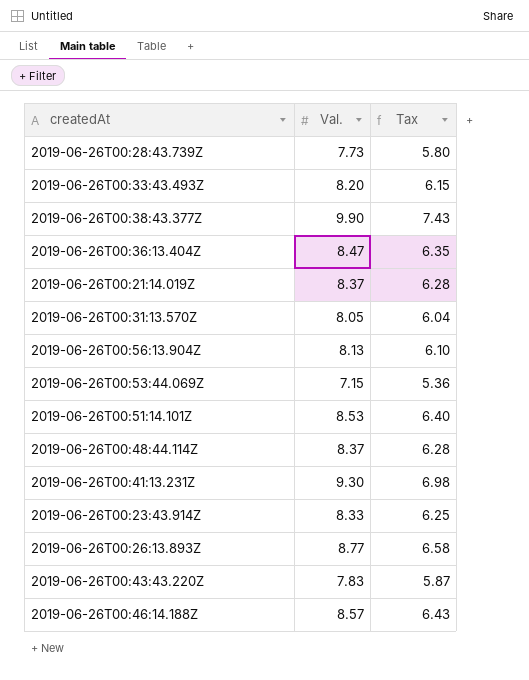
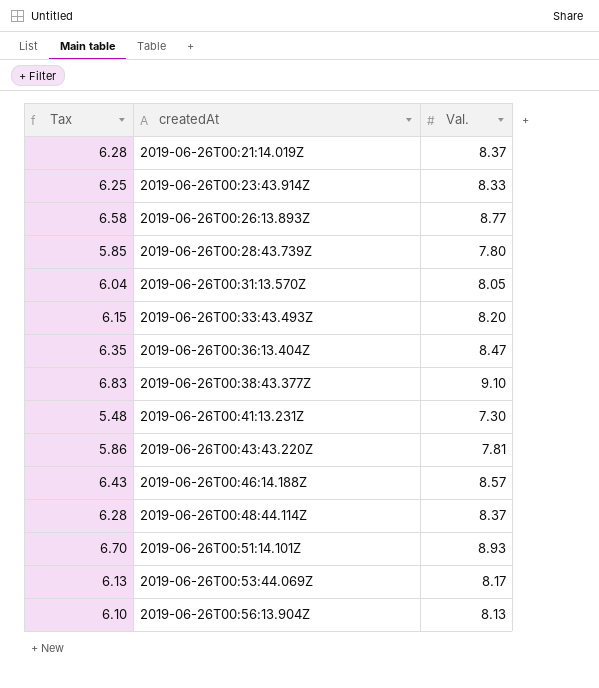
row order: none -> createdAt ascending
column Tax | position: 3 -> 1
2019-06-26T00:28:43.739Z | Tax: 5.80 -> 5.85
2019-06-26T00:28:43.739Z | Val.: 7.73 -> 7.80
2019-06-26T00:38:43.377Z | Tax: 7.43 -> 6.83
2019-06-26T00:38:43.377Z | Val.: 9.90 -> 9.10
2019-06-26T00:41:13.231Z | Tax: 6.98 -> 5.48
2019-06-26T00:41:13.231Z | Val.: 9.30 -> 7.30
2019-06-26T00:43:43.220Z | Tax: 5.87 -> 5.86
2019-06-26T00:43:43.220Z | Val.: 7.83 -> 7.81
2019-06-26T00:51:14.101Z | Tax: 6.40 -> 6.70
2019-06-26T00:51:14.101Z | Val.: 8.53 -> 8.93
2019-06-26T00:53:44.069Z | Tax: 5.36 -> 6.13
2019-06-26T00:53:44.069Z | Val.: 7.15 -> 8.17

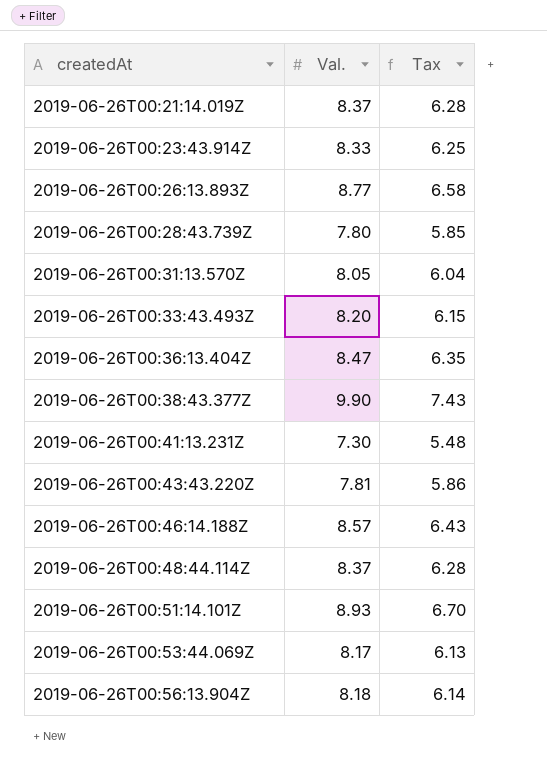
column Tax | position: 1 -> 3
2019-06-26T00:38:43.377Z | Val.: 9.10 -> 9.90
2019-06-26T00:38:43.377Z | Tax: 6.83 -> 7.43
2019-06-26T00:56:13.904Z | Val.: 8.13 -> 8.18
2019-06-26T00:56:13.904Z | Tax: 6.10 -> 6.14

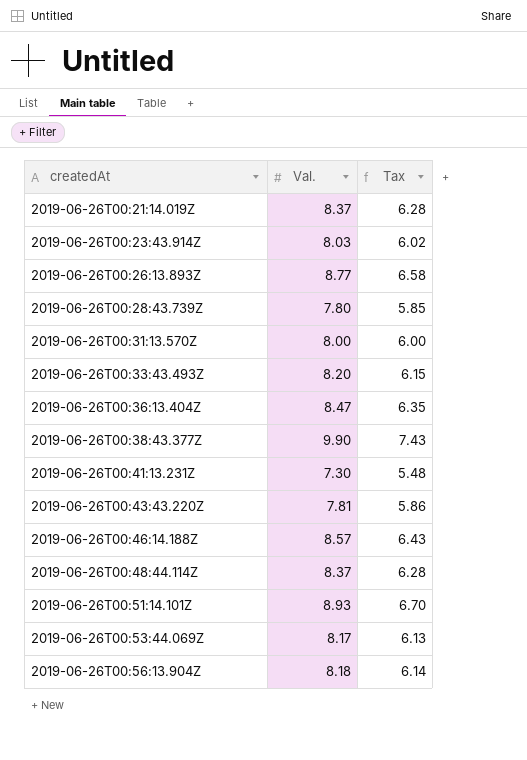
2019-06-26T00:23:43.914Z | Val.: 8.33 -> 8.03
2019-06-26T00:23:43.914Z | Tax: 6.25 -> 6.02
2019-06-26T00:31:13.570Z | Val.: 8.05 -> 8.00
2019-06-26T00:31:13.570Z | Tax: 6.04 -> 6.00

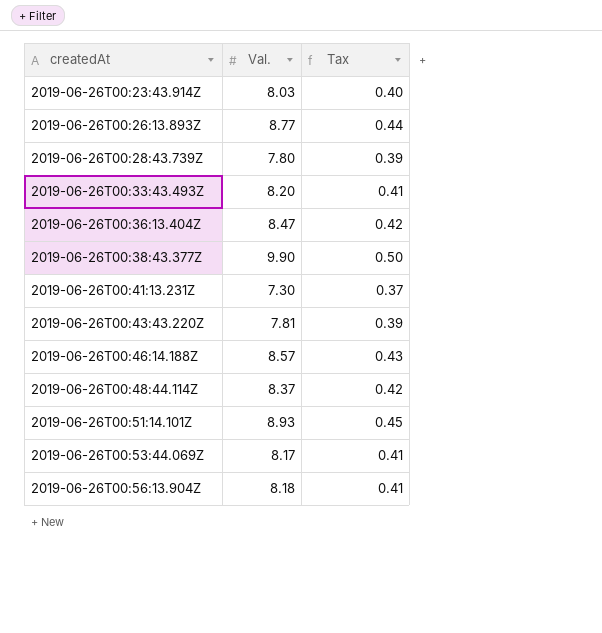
column Tax | formula: [Val.] * 0.75 -> [Val.] * 0.05
row 2019-06-26T00:21:14.019Z: 8.37 | 6.28 -> none
row 2019-06-26T00:31:13.570Z: 8.00 | 6.00 -> none

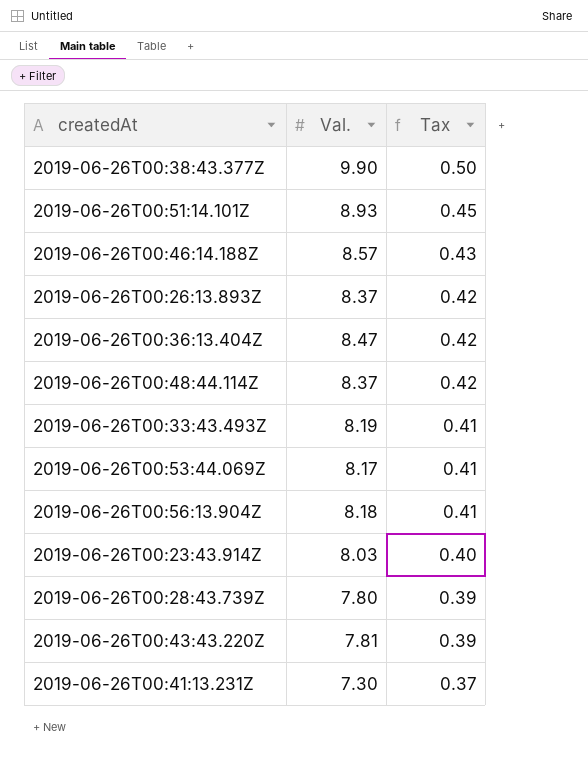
row order: createdAt ascending -> Tax descending
2019-06-26T00:26:13.893Z | Val.: 8.77 -> 8.37
2019-06-26T00:26:13.893Z | Tax: 0.44 -> 0.42
2019-06-26T00:33:43.493Z | Val.: 8.20 -> 8.19

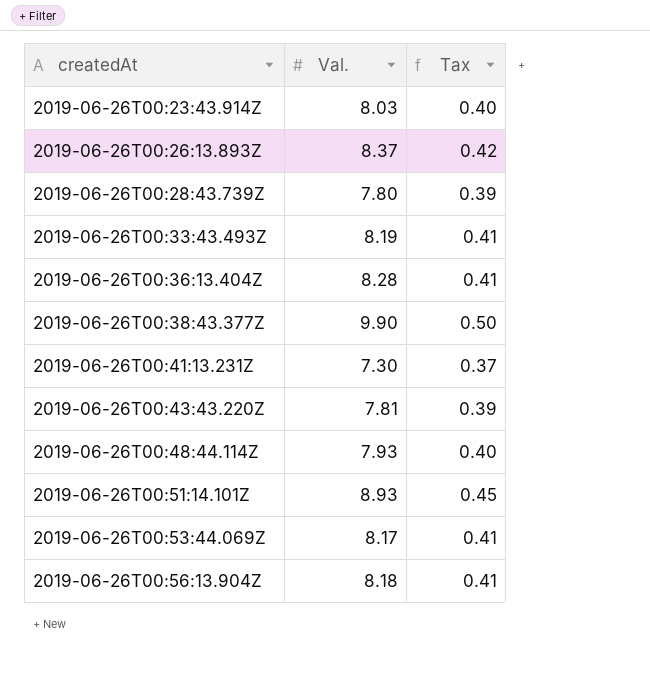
row order: Tax descending -> createdAt ascending
row 2019-06-26T00:46:14.188Z: 8.57 | 0.43 -> none
2019-06-26T00:36:13.404Z | Val.: 8.47 -> 8.28
2019-06-26T00:36:13.404Z | Tax: 0.42 -> 0.41
2019-06-26T00:48:44.114Z | Val.: 8.37 -> 7.93
2019-06-26T00:48:44.114Z | Tax: 0.42 -> 0.40

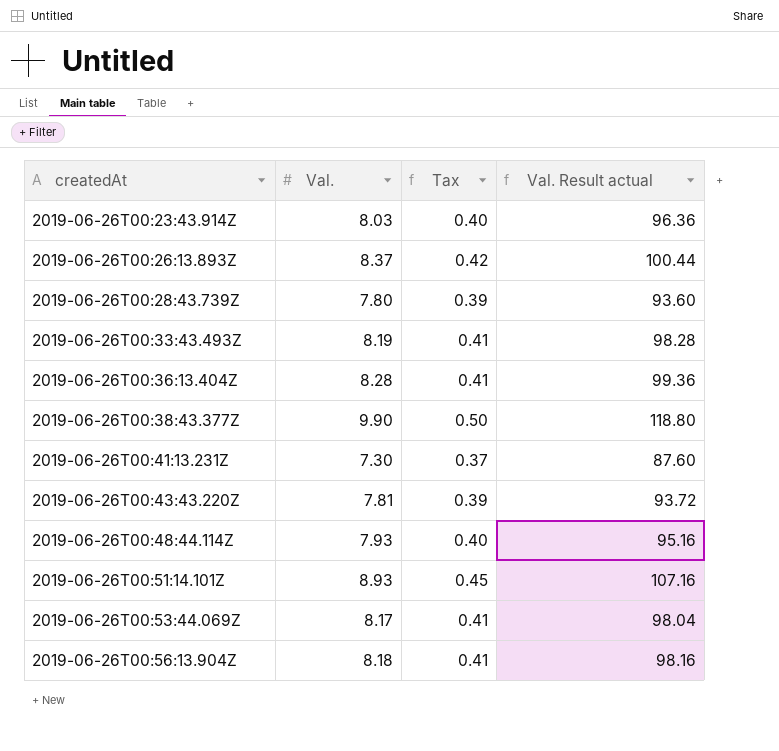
column Val. Result actual | formula: none -> [Val.] * 12

